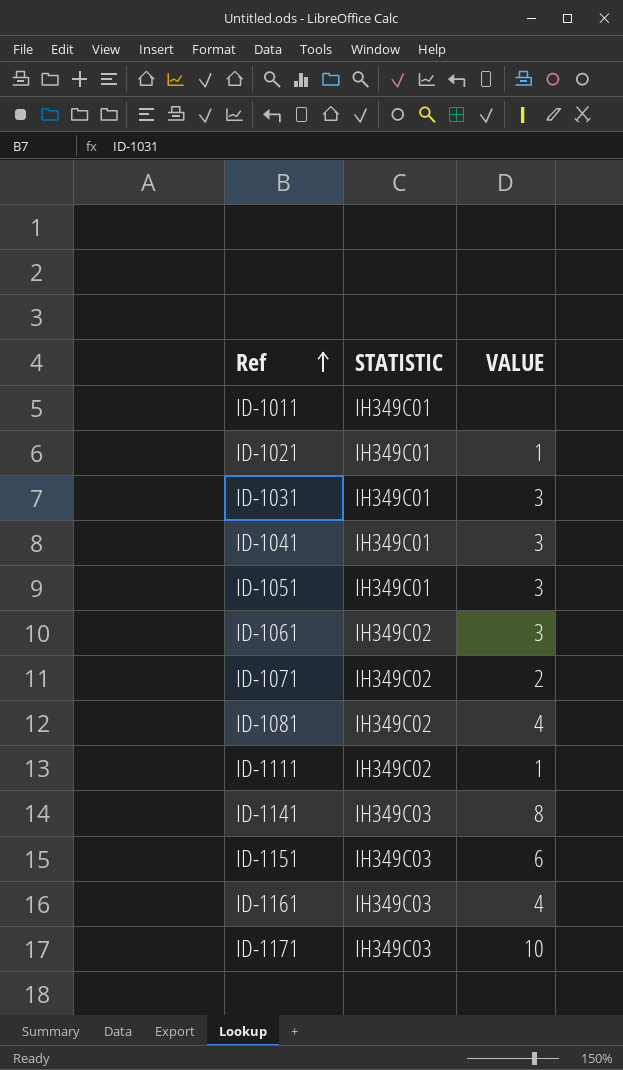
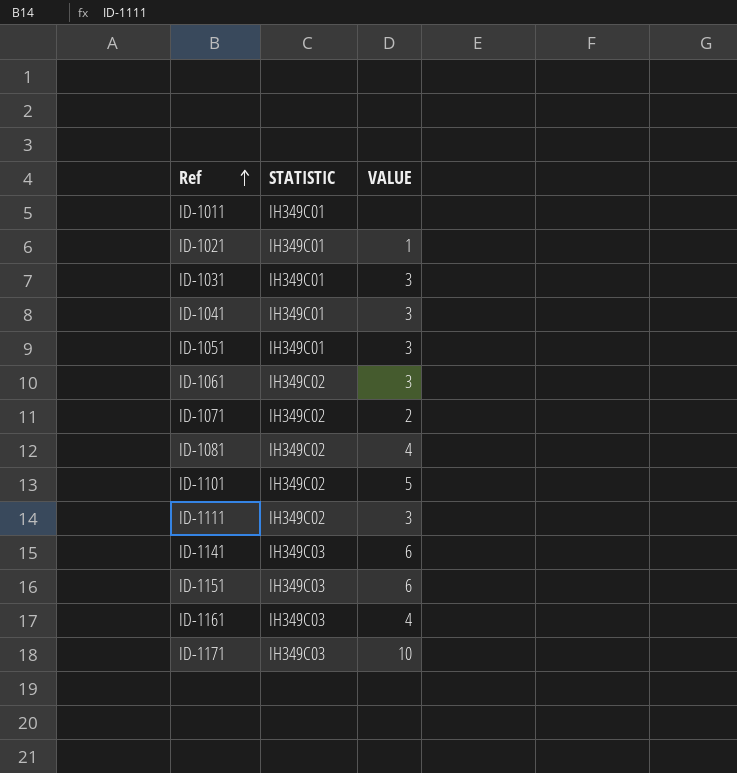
row ID-1101: none -> IH349C02 | 5
ID-1111 | VALUE: 1 -> 3
ID-1141 | VALUE: 8 -> 6

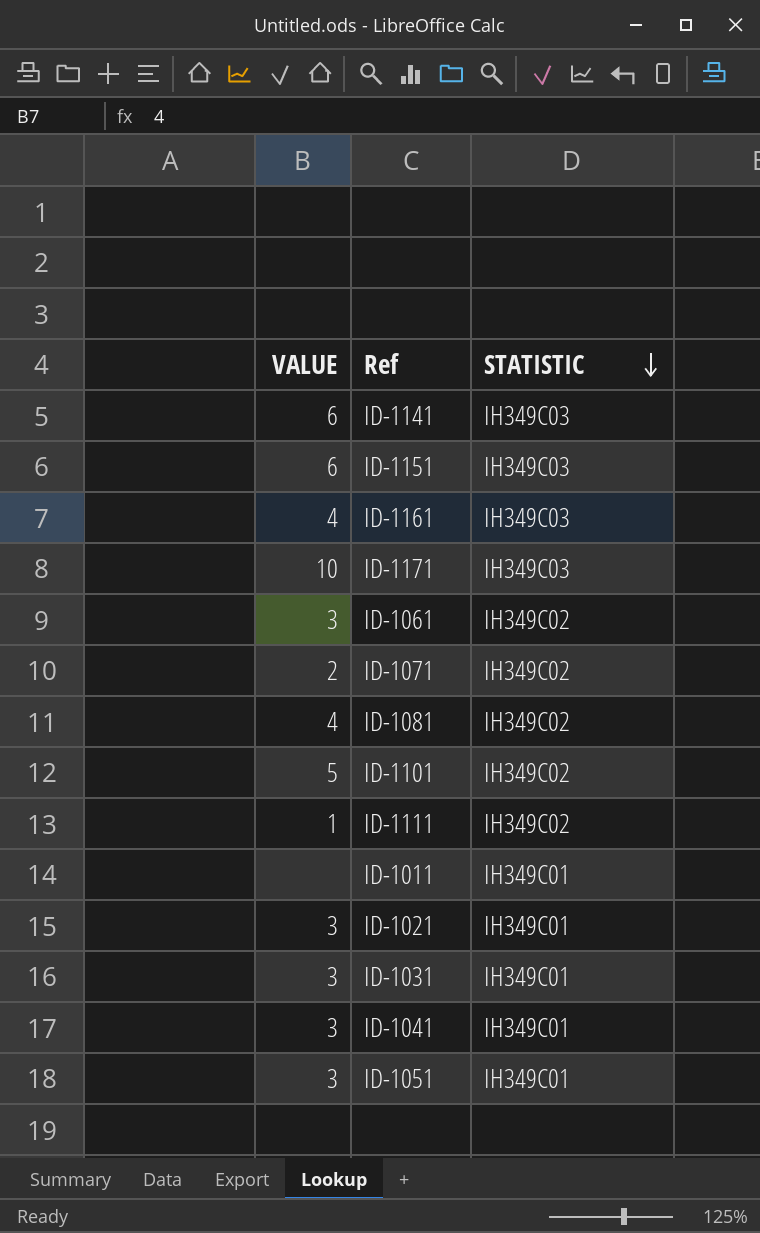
row order: Ref ascending -> STATISTIC descending
column VALUE | position: 3 -> 1
ID-1111 | VALUE: 3 -> 1
ID-1021 | VALUE: 1 -> 3

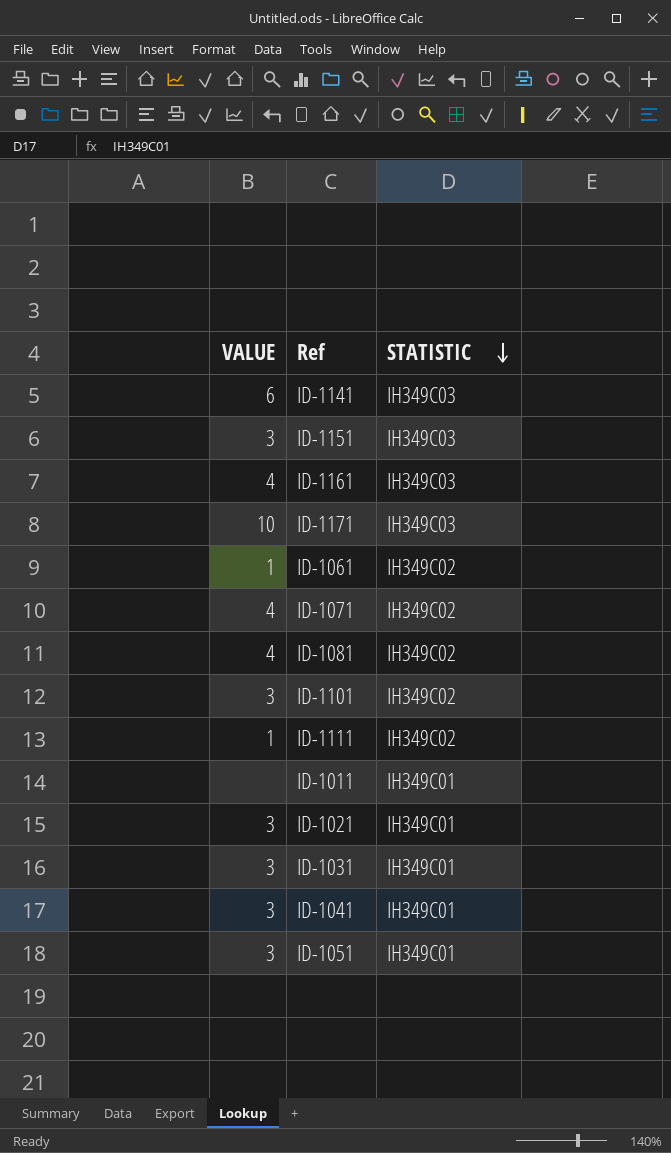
ID-1151 | VALUE: 6 -> 3
ID-1061 | VALUE: 3 -> 1
ID-1071 | VALUE: 2 -> 4
ID-1101 | VALUE: 5 -> 3

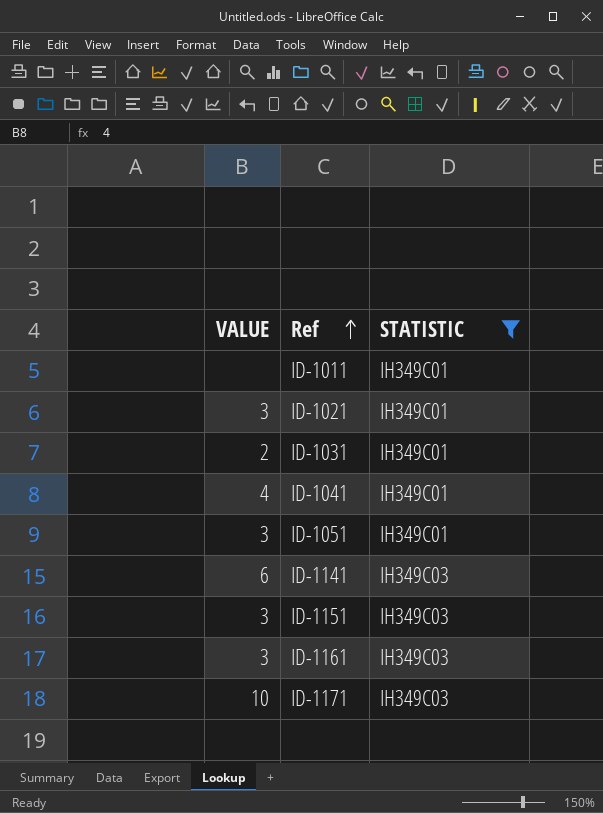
filter: none -> STATISTIC != IH349C02
row order: STATISTIC descending -> Ref ascending
ID-1031 | VALUE: 3 -> 2
ID-1041 | VALUE: 3 -> 4
ID-1161 | VALUE: 4 -> 3

